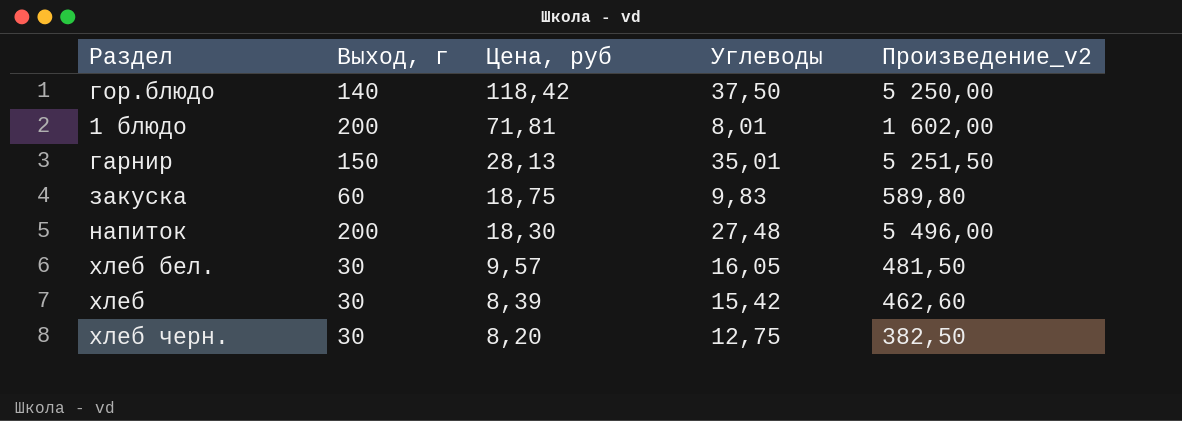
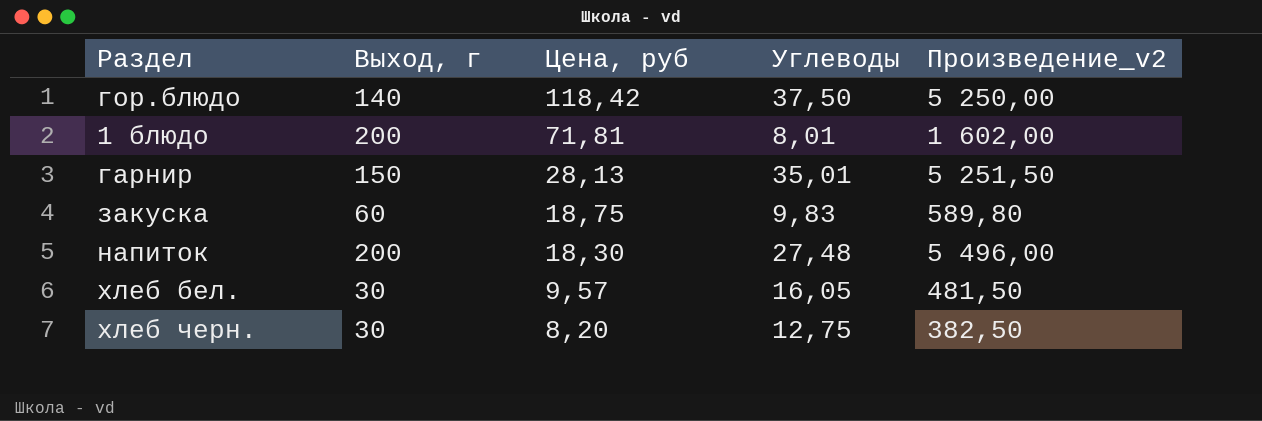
row хлеб: 30 | 8,39 | 15,42 | 462,60 -> none

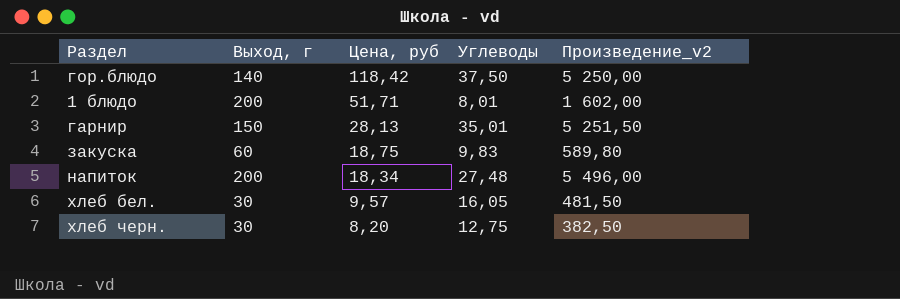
1 блюдо | Цена, руб: 71,81 -> 51,71
напиток | Цена, руб: 18,30 -> 18,34

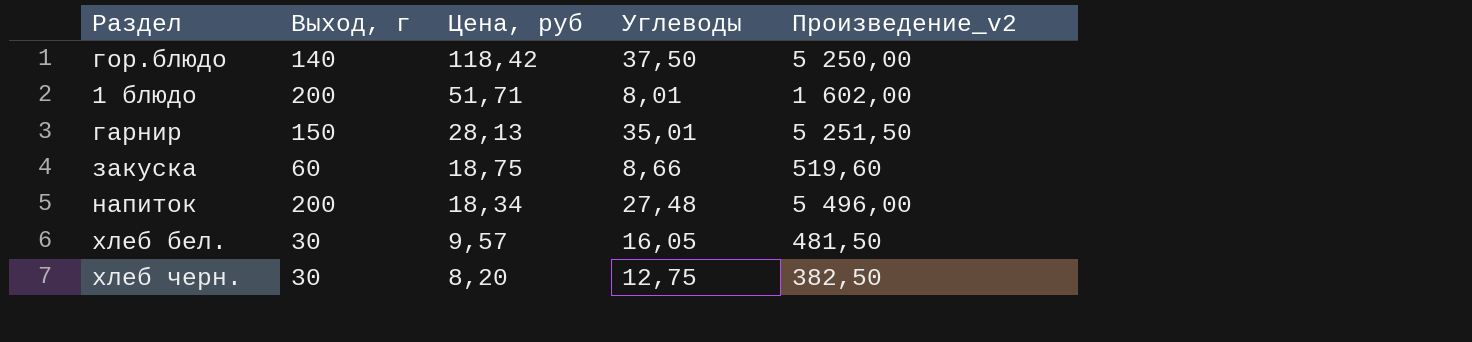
закуска | Углеводы: 9,83 -> 8,66
закуска | Произведение_v2: 589,80 -> 519,60

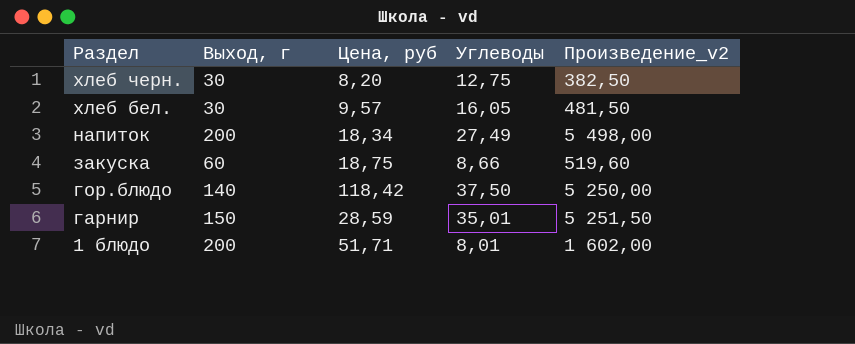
row order: Цена, руб descending -> Раздел descending
напиток | Углеводы: 27,48 -> 27,49
напиток | Произведение_v2: 5 496,00 -> 5 498,00
гарнир | Цена, руб: 28,13 -> 28,59

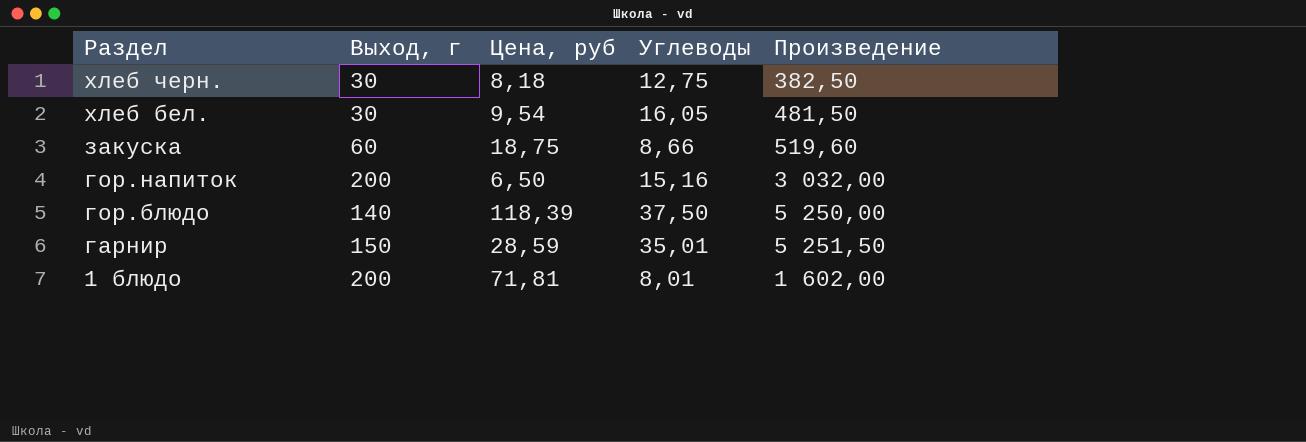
column name: Произведение_v2 -> Произведение
row напиток: 200 | 18,34 | 27,49 | 5 498,00 -> none
хлеб черн. | Цена, руб: 8,20 -> 8,18
хлеб бел. | Цена, руб: 9,57 -> 9,54
row гор.напиток: none -> 200 | 6,50 | 15,16 | 3 032,00
гор.блюдо | Цена, руб: 118,42 -> 118,39
1 блюдо | Цена, руб: 51,71 -> 71,81

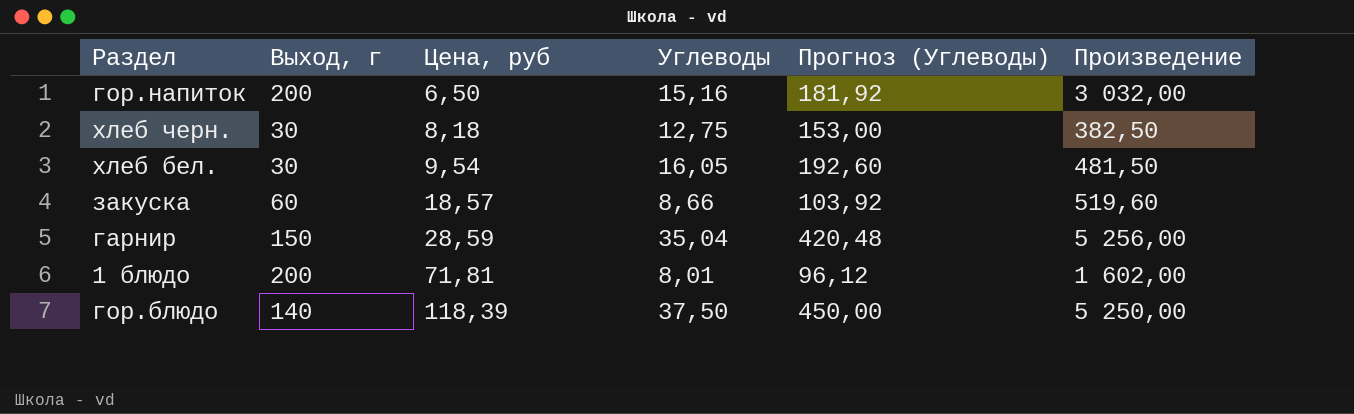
row order: Раздел descending -> Цена, руб ascending
column Прогноз (Углеводы) | formula: none -> [Углеводы] * 12
закуска | Цена, руб: 18,75 -> 18,57
гарнир | Углеводы: 35,01 -> 35,04
гарнир | Произведение: 5 251,50 -> 5 256,00

